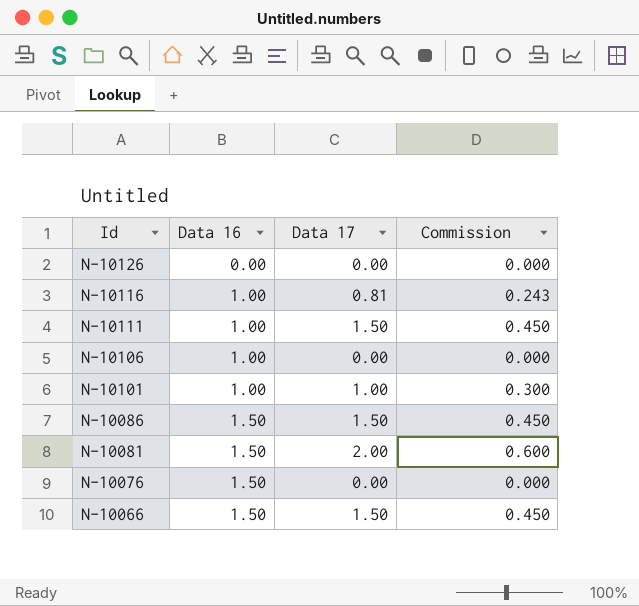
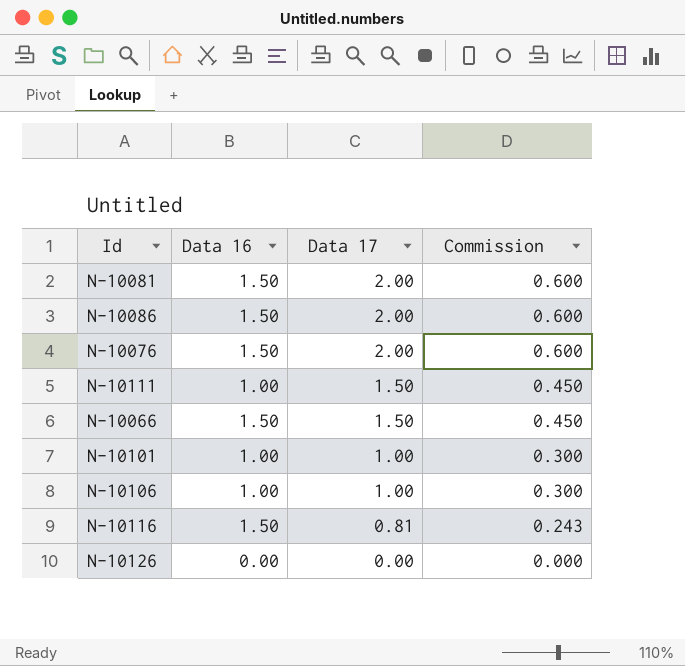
row order: Id descending -> Data 17 descending
N-10086 | Data 17: 1.50 -> 2.00
N-10086 | Commission: 0.450 -> 0.600
N-10076 | Data 17: 0.00 -> 2.00
N-10076 | Commission: 0.000 -> 0.600
N-10106 | Data 17: 0.00 -> 1.00
N-10106 | Commission: 0.000 -> 0.300
N-10116 | Data 16: 1.00 -> 1.50

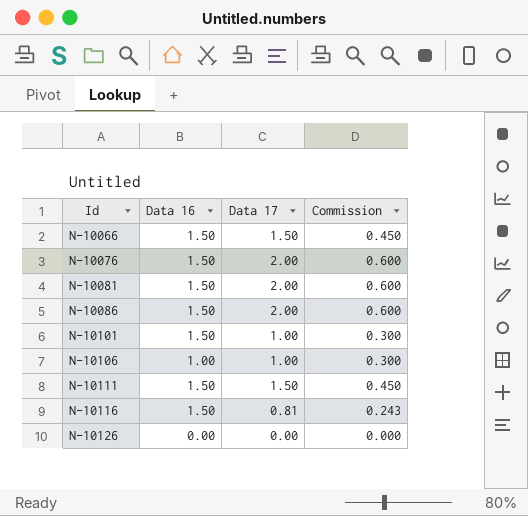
row order: Data 17 descending -> Id ascending
N-10101 | Data 16: 1.00 -> 1.50
N-10111 | Data 16: 1.00 -> 1.50

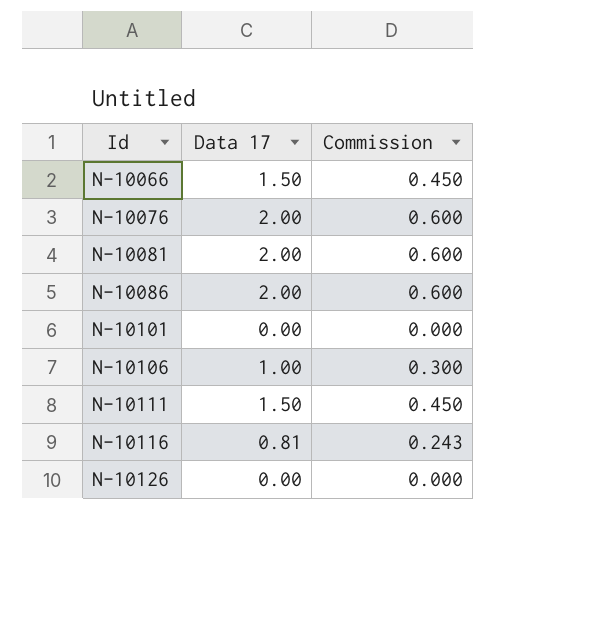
column Data 16 | position: 2 -> none
N-10101 | Data 17: 1.00 -> 0.00
N-10101 | Commission: 0.300 -> 0.000

